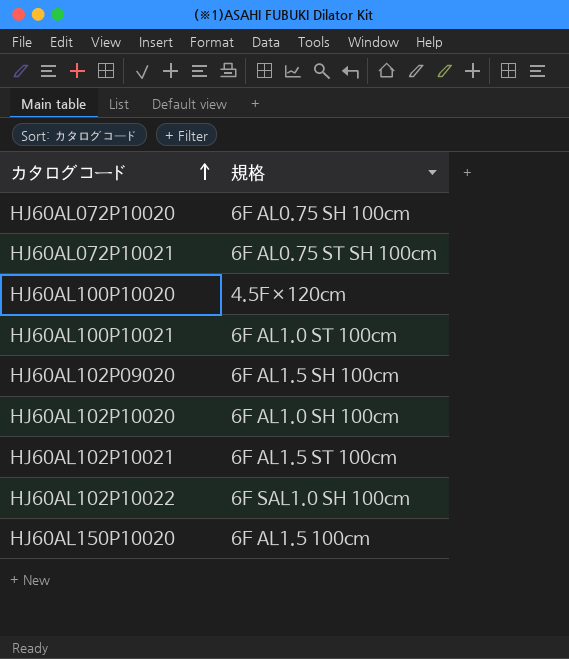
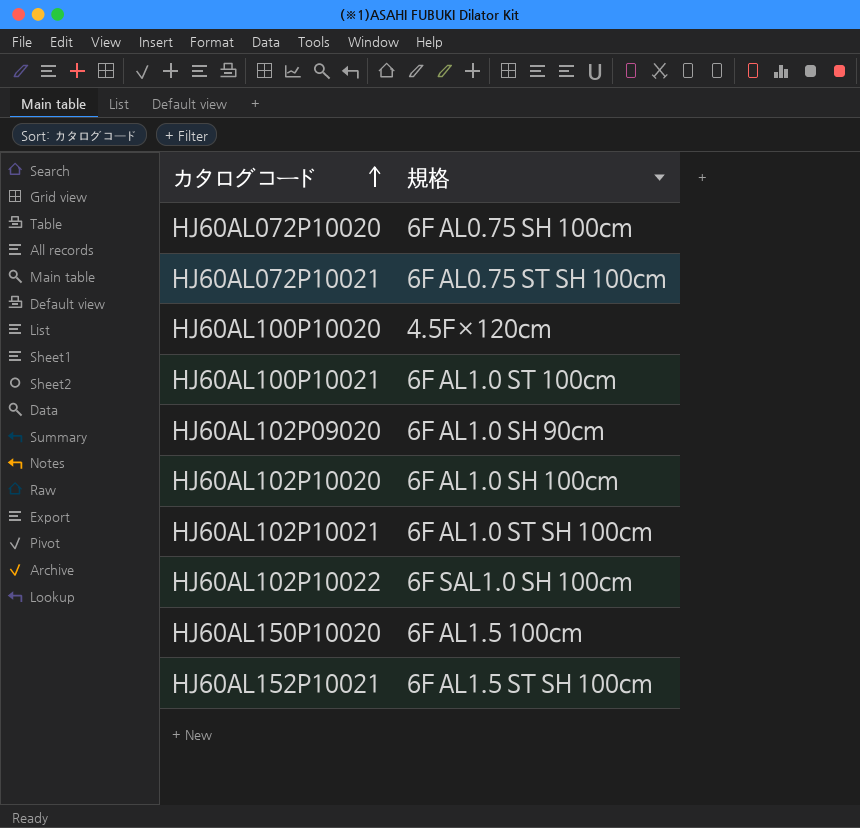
HJ60AL102P09020 | 規格: 6F AL1.5 SH 100cm -> 6F AL1.0 SH 90cm
HJ60AL102P10021 | 規格: 6F AL1.5 ST 100cm -> 6F AL1.0 ST SH 100cm
row HJ60AL152P10021: none -> 6F AL1.5 ST SH 100cm

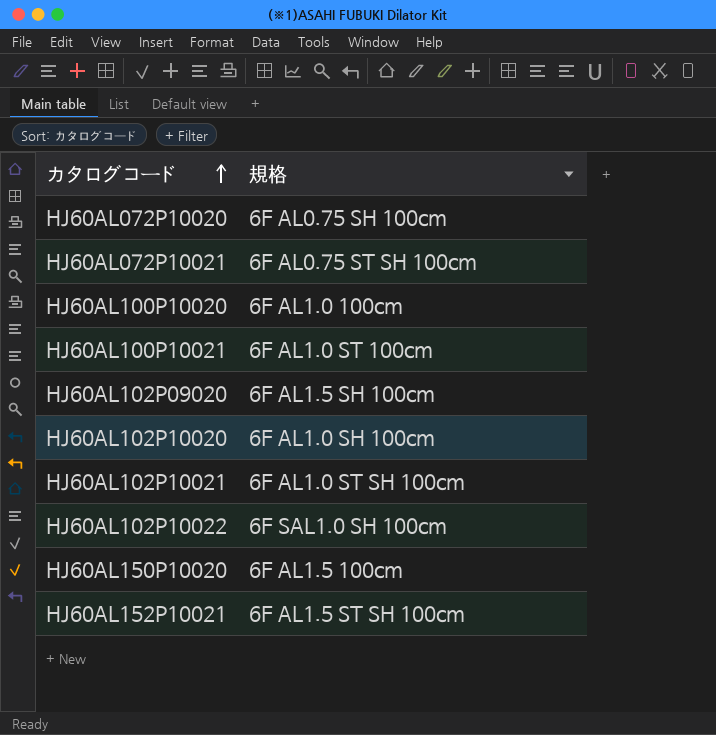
HJ60AL100P10020 | 規格: 4.5F×120cm -> 6F AL1.0 100cm
HJ60AL102P09020 | 規格: 6F AL1.0 SH 90cm -> 6F AL1.5 SH 100cm

